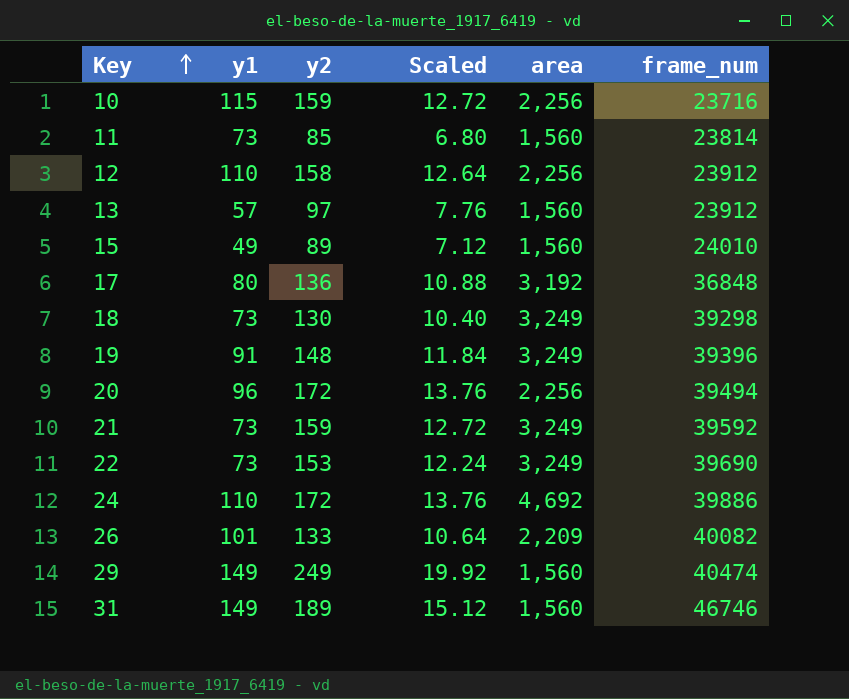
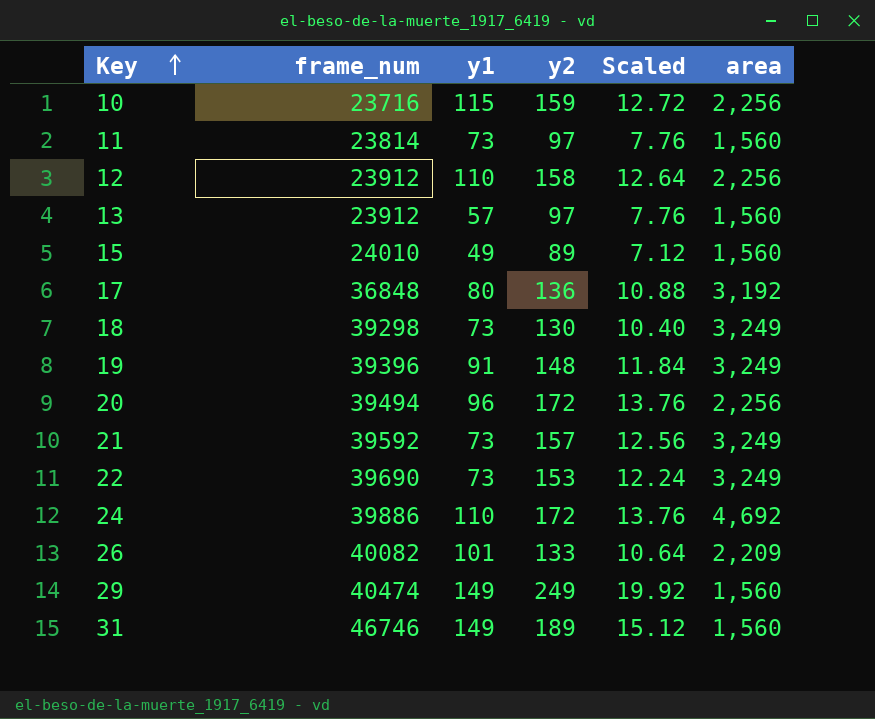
column frame_num | position: 6 -> 2
11 | y2: 85 -> 97
11 | Scaled: 6.80 -> 7.76
21 | y2: 159 -> 157
21 | Scaled: 12.72 -> 12.56

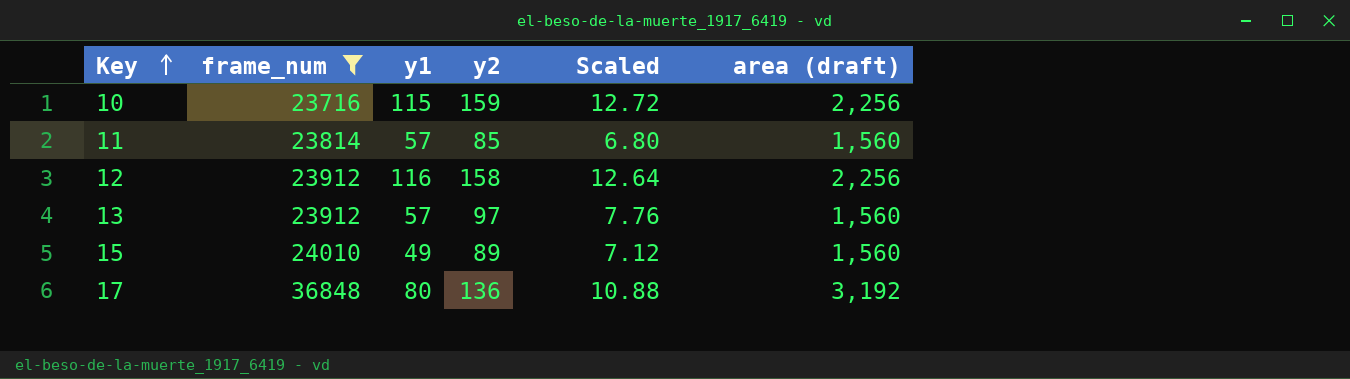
filter: none -> frame_num <= 36848
column name: area -> area (draft)
11 | y1: 73 -> 57
11 | y2: 97 -> 85
11 | Scaled: 7.76 -> 6.80
12 | y1: 110 -> 116

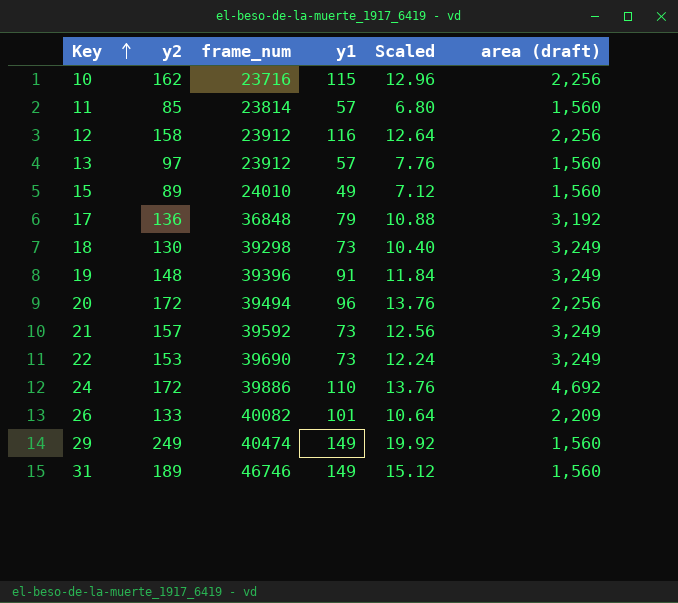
filter: frame_num <= 36848 -> none
column y2 | position: 4 -> 2
10 | y2: 159 -> 162
10 | Scaled: 12.72 -> 12.96
17 | y1: 80 -> 79

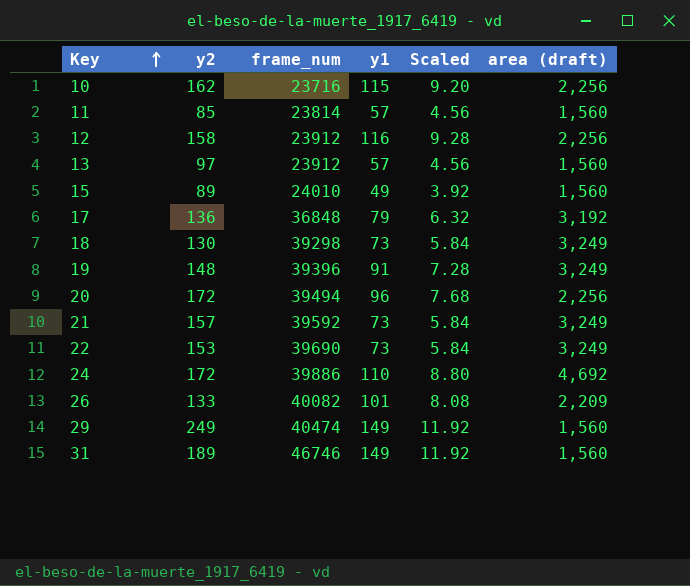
column Scaled | formula: [y2] * 0.08 -> [y1] * 0.08

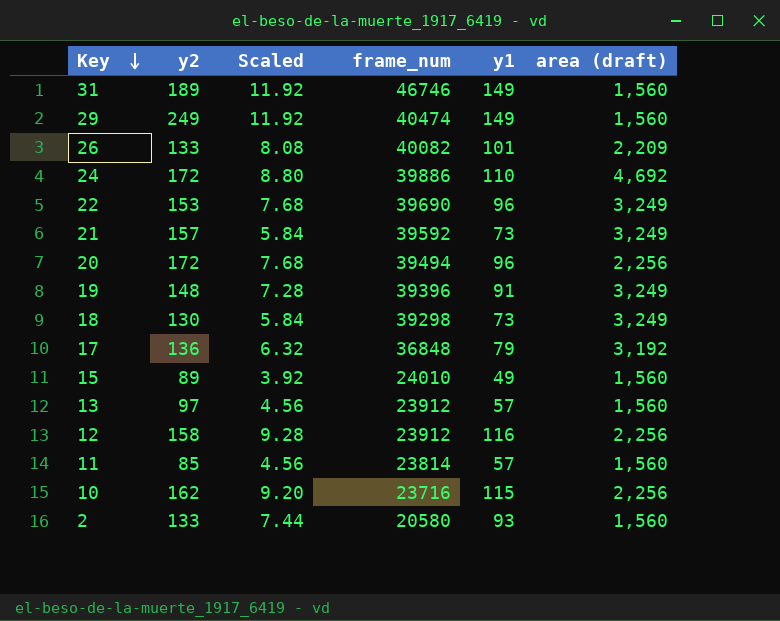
row order: Key ascending -> Key descending
column Scaled | position: 5 -> 3
22 | Scaled: 5.84 -> 7.68
22 | y1: 73 -> 96
row 2: none -> 133 | 7.44 | 20580 | 93 | 1,560

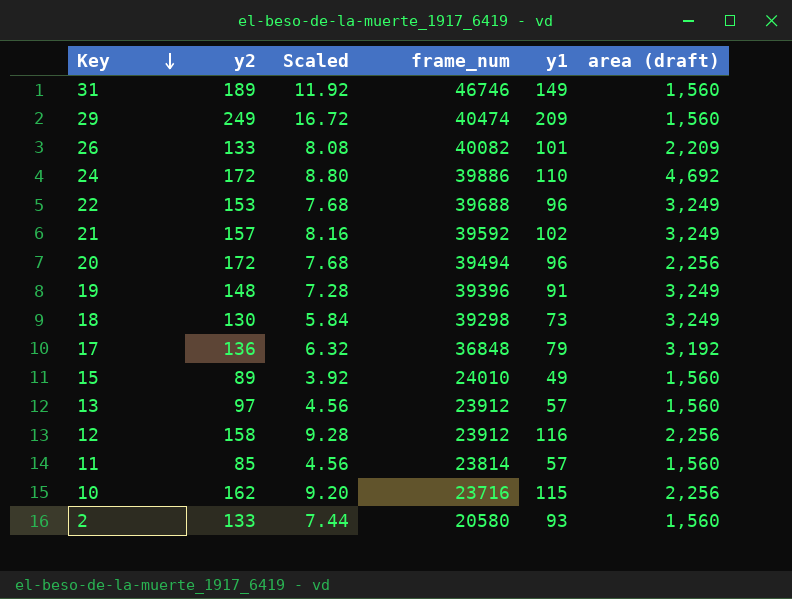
29 | Scaled: 11.92 -> 16.72
29 | y1: 149 -> 209
22 | frame_num: 39690 -> 39688
21 | Scaled: 5.84 -> 8.16
21 | y1: 73 -> 102

